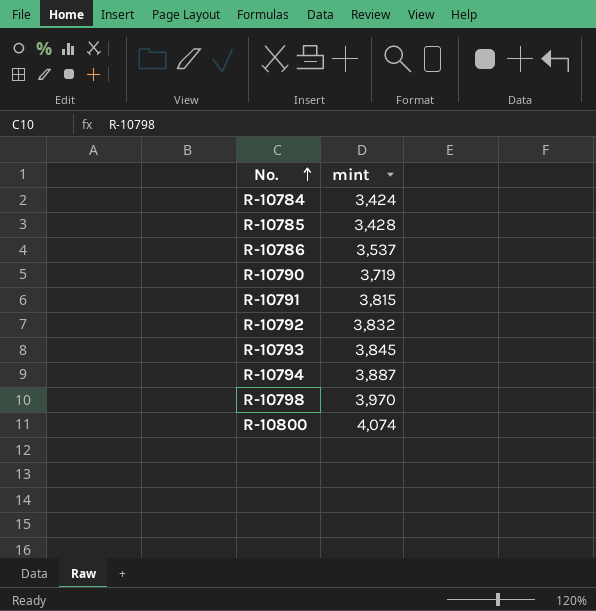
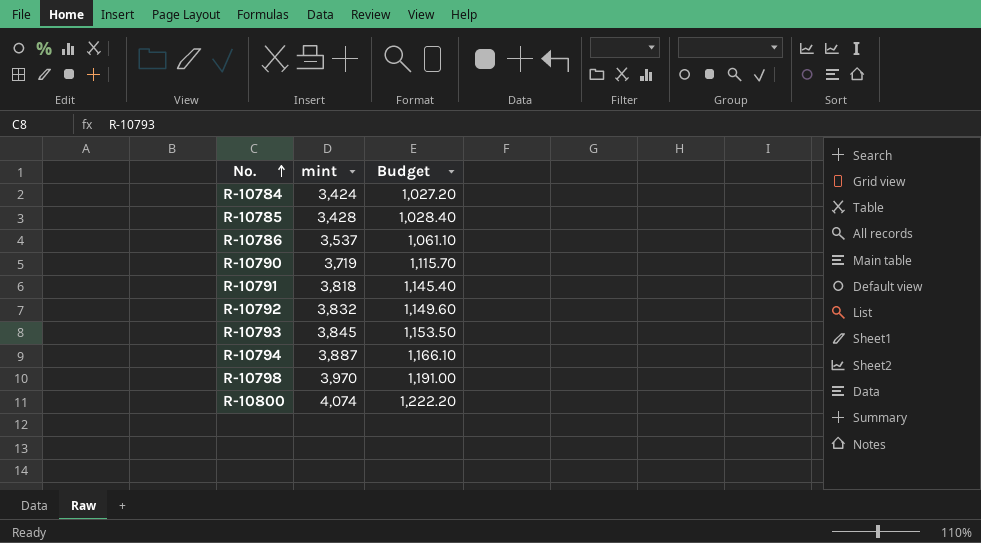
column Budget | formula: none -> [mint] * 0.3
R-10791 | mint: 3,815 -> 3,818

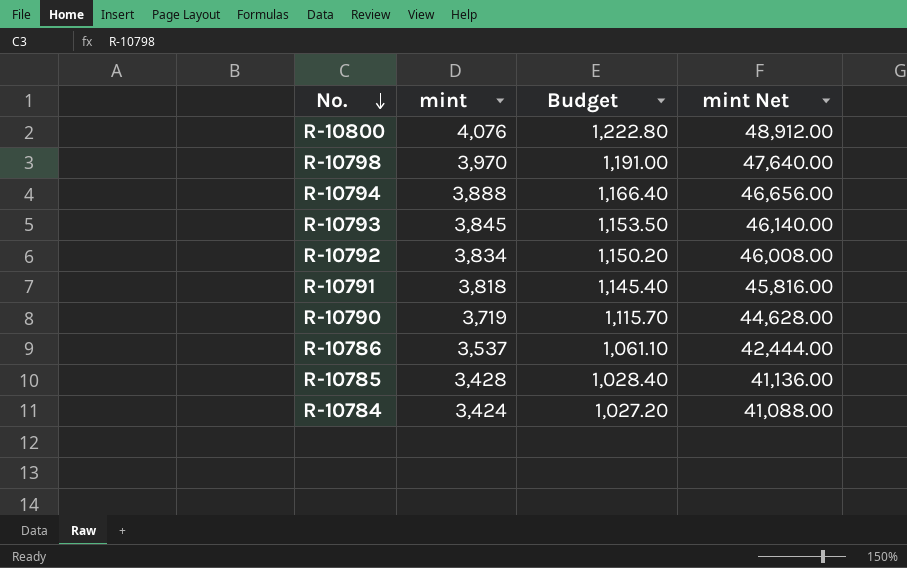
row order: No. ascending -> No. descending
column mint Net | formula: none -> [mint] * 12
R-10800 | mint: 4,074 -> 4,076
R-10800 | Budget: 1,222.20 -> 1,222.80
R-10794 | mint: 3,887 -> 3,888
R-10794 | Budget: 1,166.10 -> 1,166.40
R-10792 | mint: 3,832 -> 3,834
R-10792 | Budget: 1,149.60 -> 1,150.20

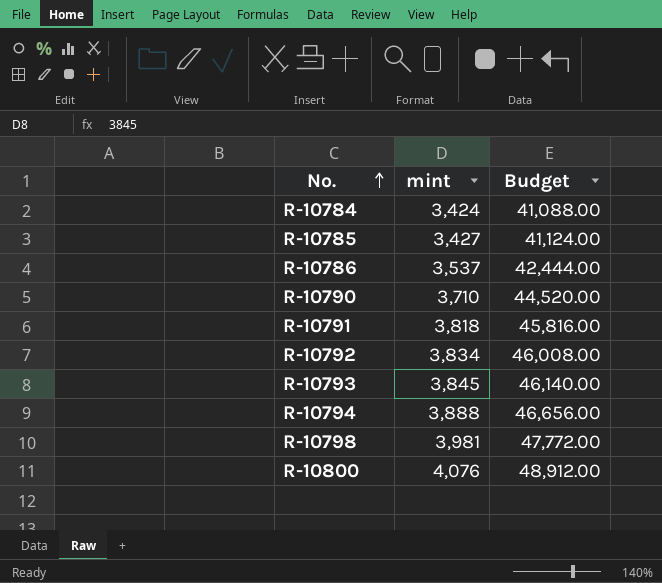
row order: No. descending -> No. ascending
column mint Net | formula: [mint] * 12 -> none
column Budget | formula: [mint] * 0.3 -> [mint] * 12
R-10785 | mint: 3,428 -> 3,427
R-10790 | mint: 3,719 -> 3,710
R-10798 | mint: 3,970 -> 3,981

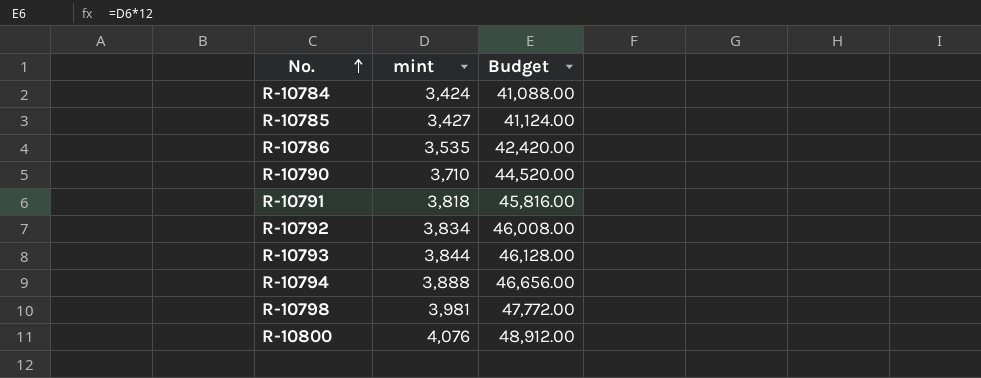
R-10786 | mint: 3,537 -> 3,535
R-10786 | Budget: 42,444.00 -> 42,420.00
R-10793 | mint: 3,845 -> 3,844
R-10793 | Budget: 46,140.00 -> 46,128.00

